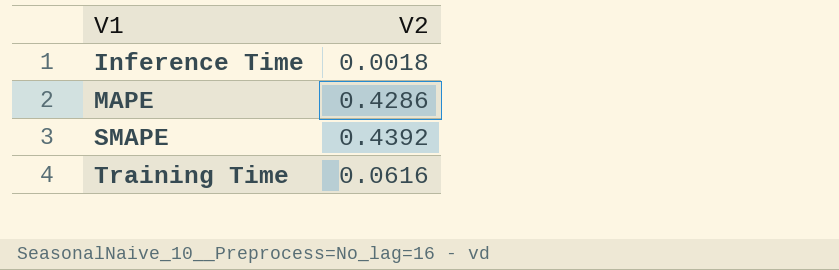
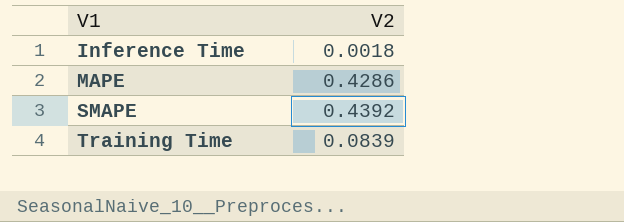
Training Time | V2: 0.0616 -> 0.0839

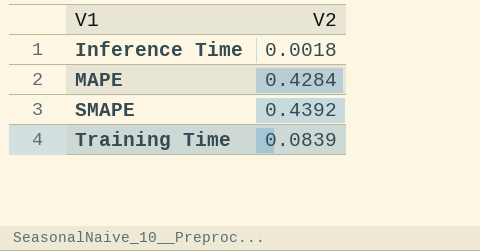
MAPE | V2: 0.4286 -> 0.4284

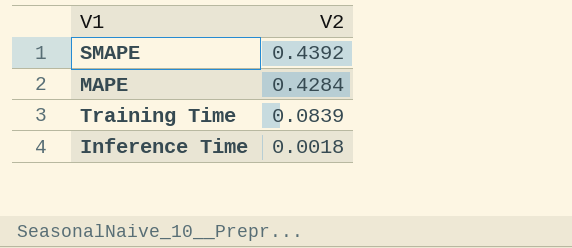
row order: V1 ascending -> V2 descending

